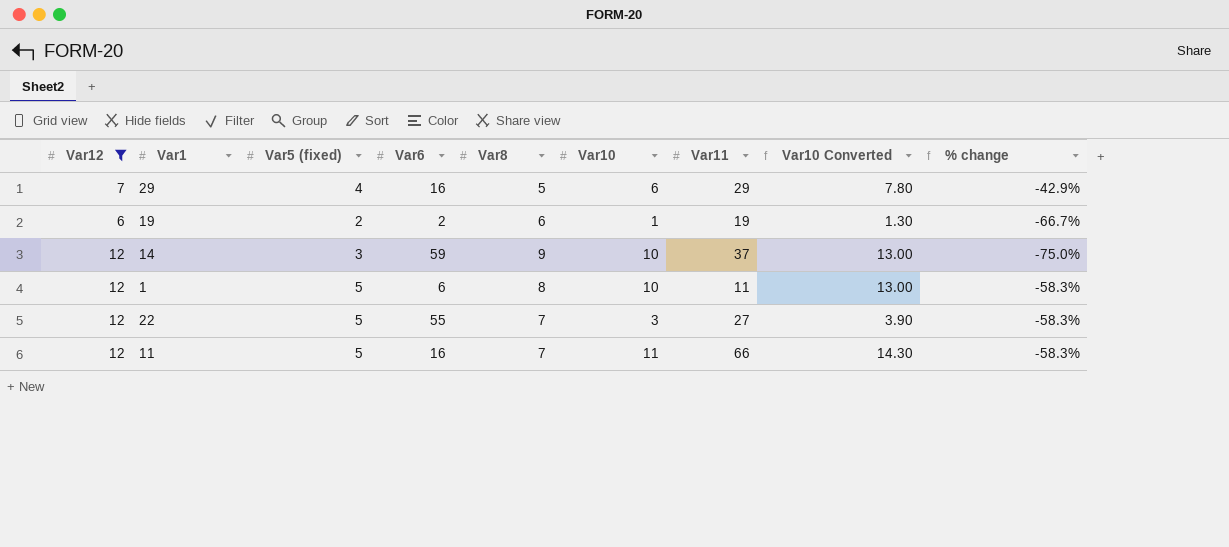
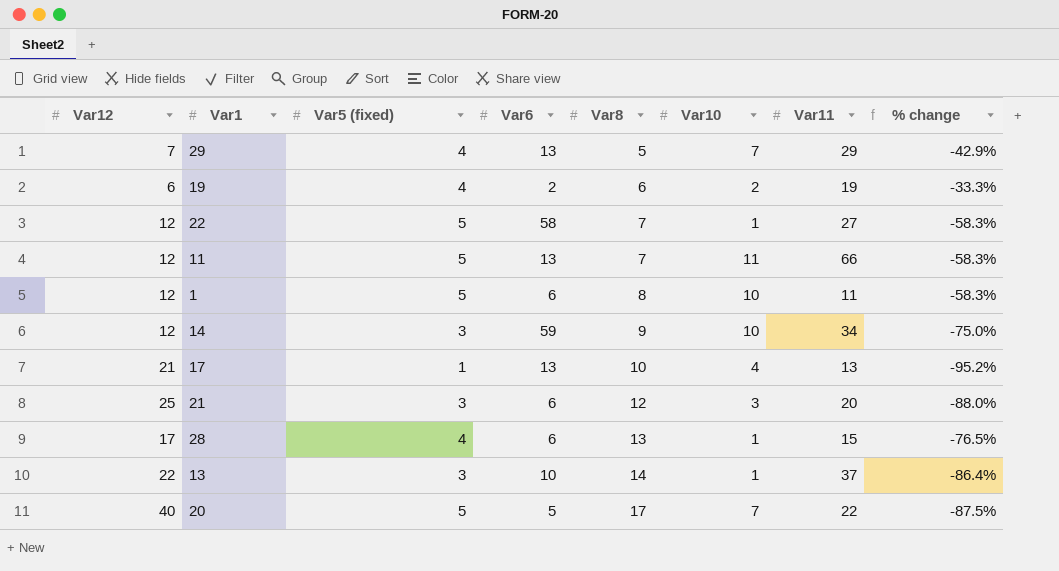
filter: Var12 <= 12 -> none
row order: none -> Var8 ascending
column Var10 Converted | formula: [Var10] * 1.3 -> none
29 | Var6: 16 -> 13
29 | Var10: 6 -> 7
19 | Var5 (fixed): 2 -> 4
19 | Var10: 1 -> 2
19 | % change: -66.7% -> -33.3%
22 | Var6: 55 -> 58
22 | Var10: 3 -> 1
11 | Var6: 16 -> 13
14 | Var11: 37 -> 34

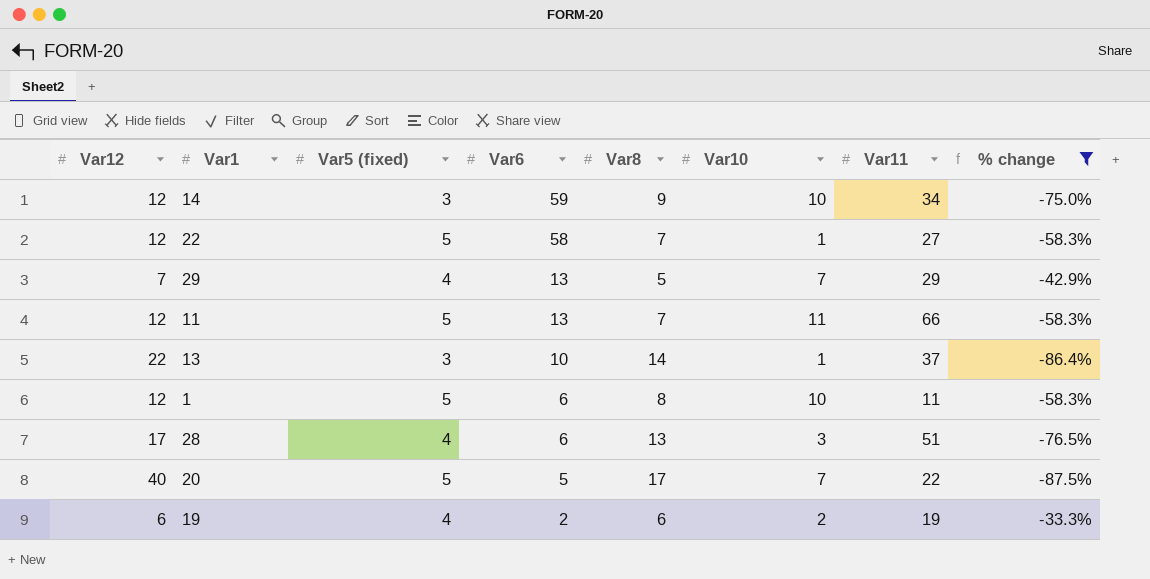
filter: none -> % change >= -87.5%
row order: Var8 ascending -> Var6 descending
28 | Var10: 1 -> 3
28 | Var11: 15 -> 51

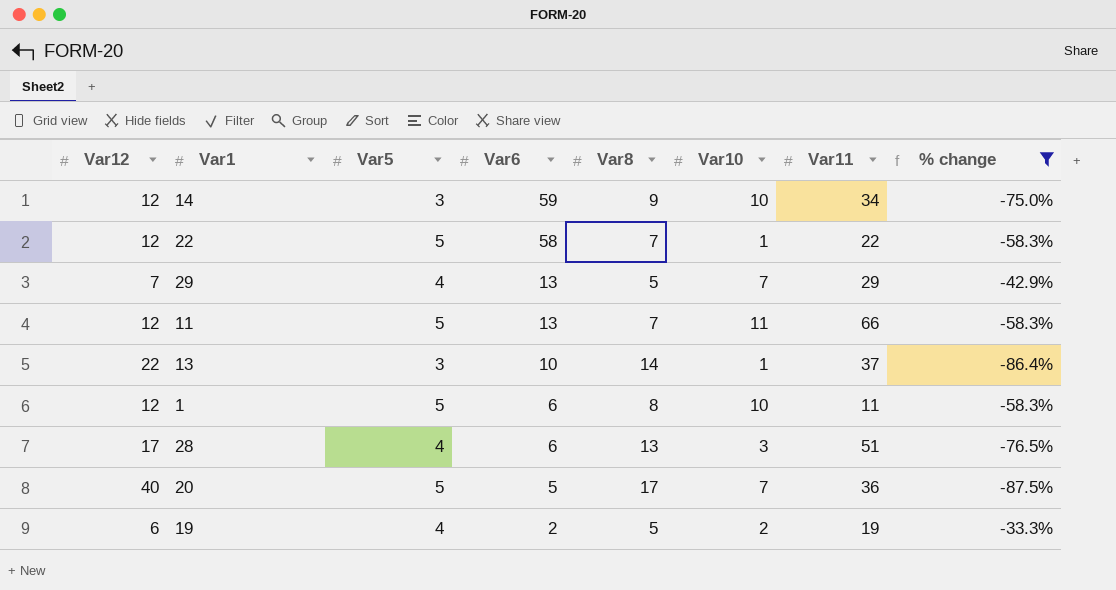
column name: Var5 (fixed) -> Var5
22 | Var11: 27 -> 22
20 | Var11: 22 -> 36
19 | Var8: 6 -> 5

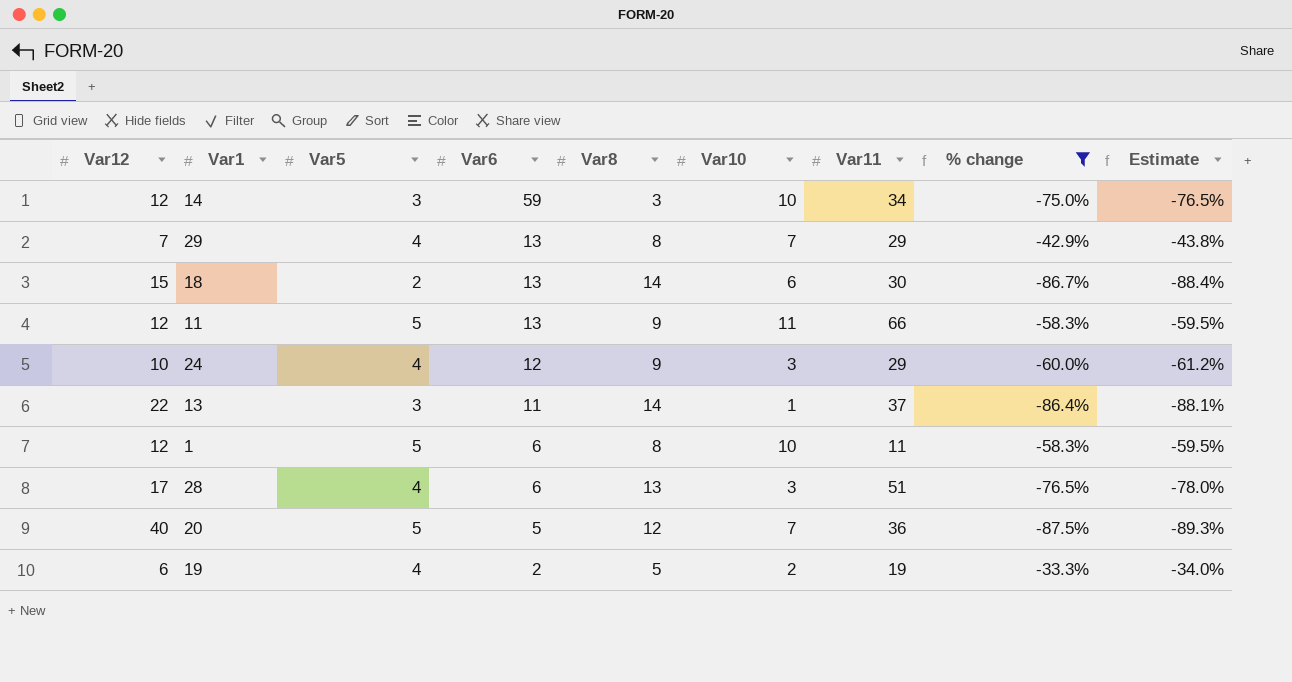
column Estimate | formula: none -> [% change] * 1.02
row 22: 12 | 5 | 58 | 7 | 1 | 22 | -58.3% -> none
14 | Var8: 9 -> 3
29 | Var8: 5 -> 8
row 18: none -> 15 | 2 | 13 | 14 | 6 | 30 | -86.7% | -88.4%
11 | Var8: 7 -> 9
row 24: none -> 10 | 4 | 12 | 9 | 3 | 29 | -60.0% | -61.2%
13 | Var6: 10 -> 11
20 | Var8: 17 -> 12

